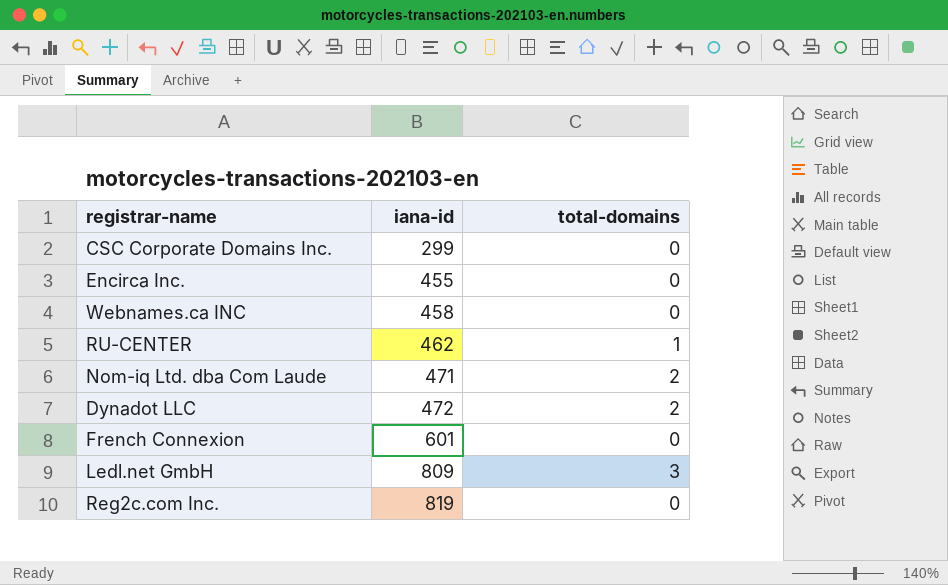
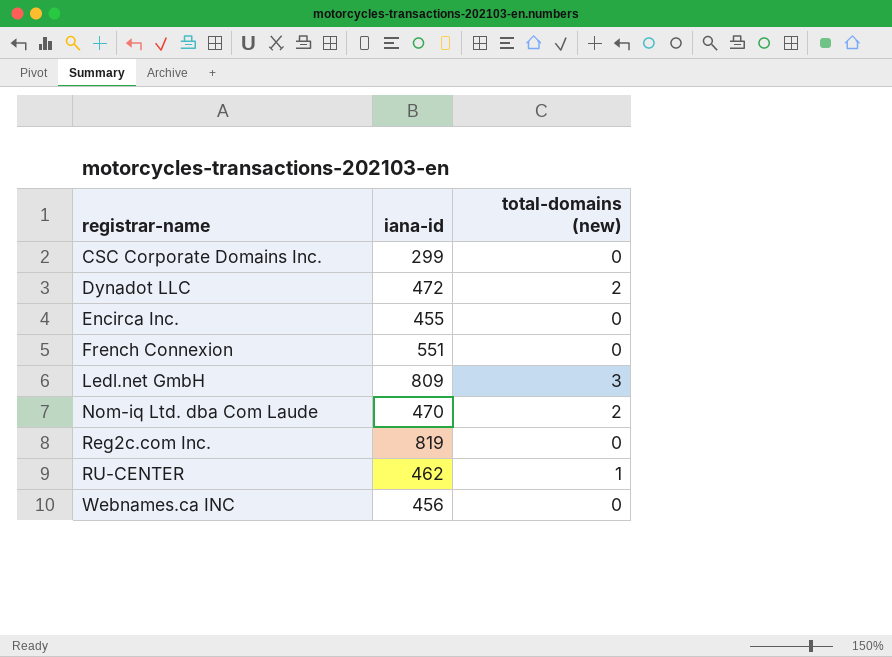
row order: iana-id ascending -> registrar-name ascending
column name: total-domains -> total-domains (new)
French Connexion | iana-id: 601 -> 551
Nom-iq Ltd. dba Com Laude | iana-id: 471 -> 470
Webnames.ca INC | iana-id: 458 -> 456

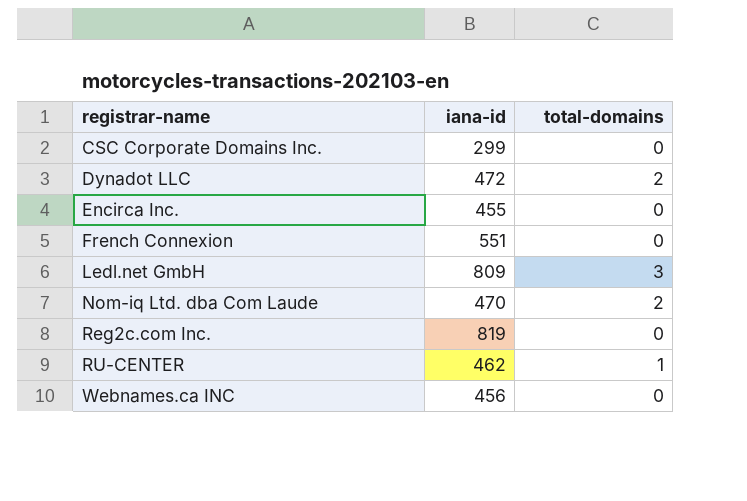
column name: total-domains (new) -> total-domains

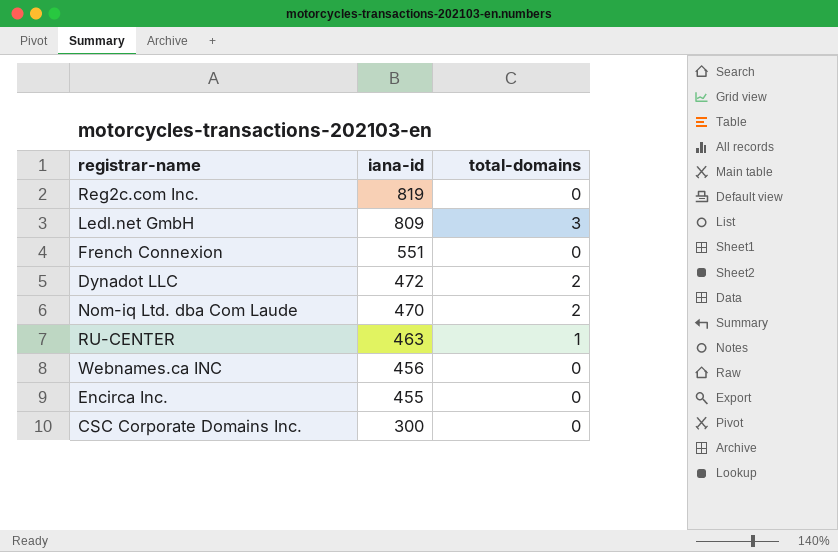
row order: registrar-name ascending -> iana-id descending
RU-CENTER | iana-id: 462 -> 463
CSC Corporate Domains Inc. | iana-id: 299 -> 300

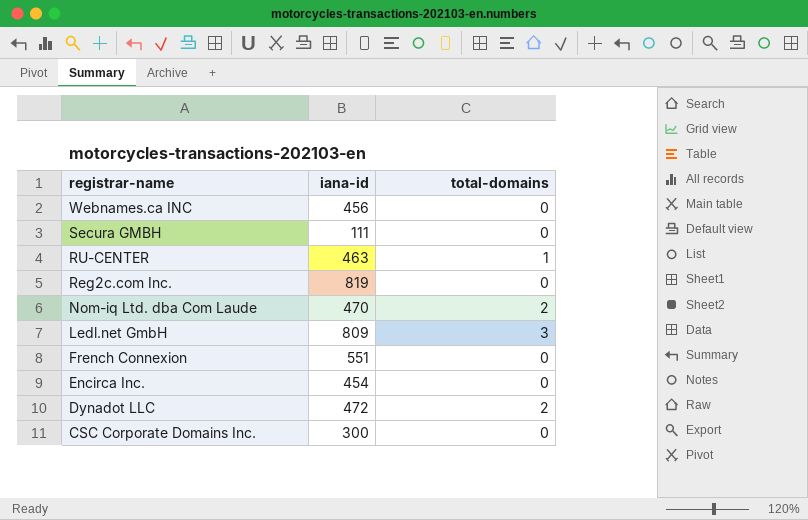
row order: iana-id descending -> registrar-name descending
row Secura GMBH: none -> 111 | 0
Encirca Inc. | iana-id: 455 -> 454

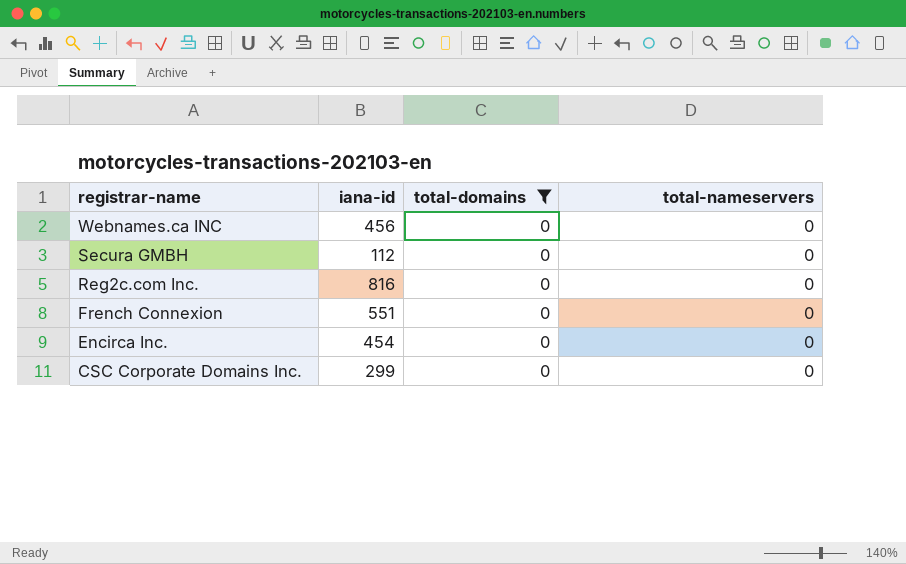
filter: none -> total-domains = 0
column total-nameservers | position: none -> 4
Secura GMBH | iana-id: 111 -> 112
Reg2c.com Inc. | iana-id: 819 -> 816
CSC Corporate Domains Inc. | iana-id: 300 -> 299

